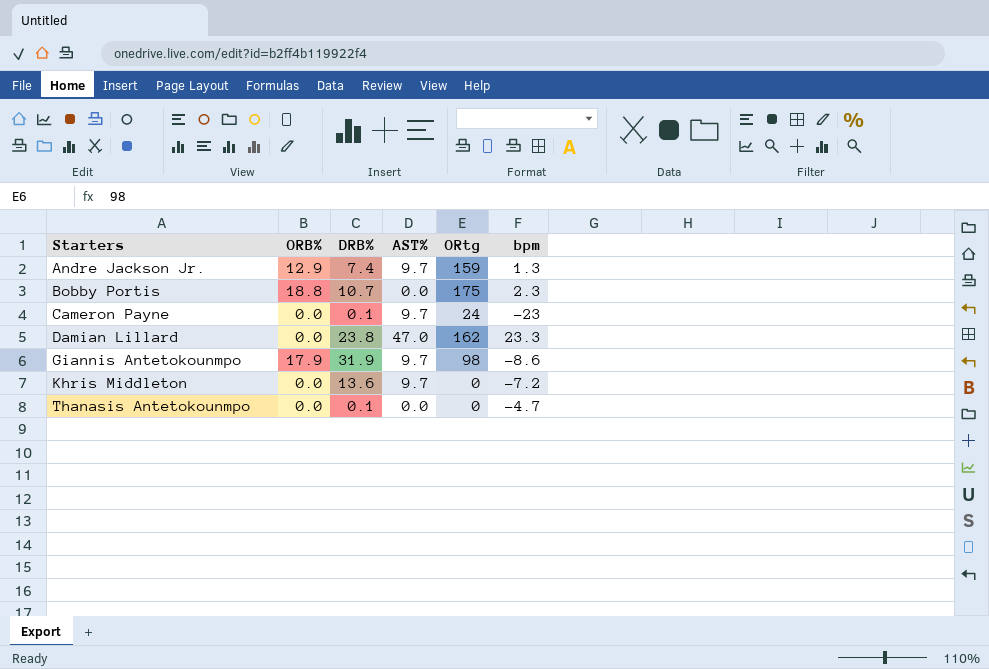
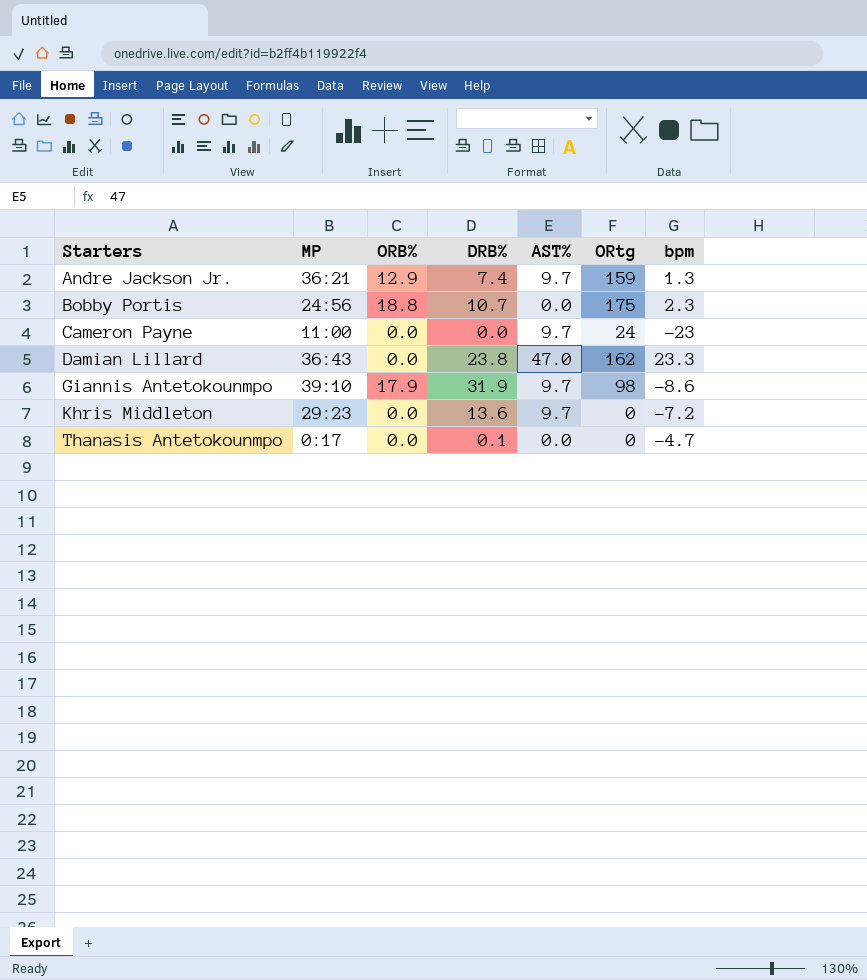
column MP | position: none -> 2
Cameron Payne | DRB%: 0.1 -> 0.0

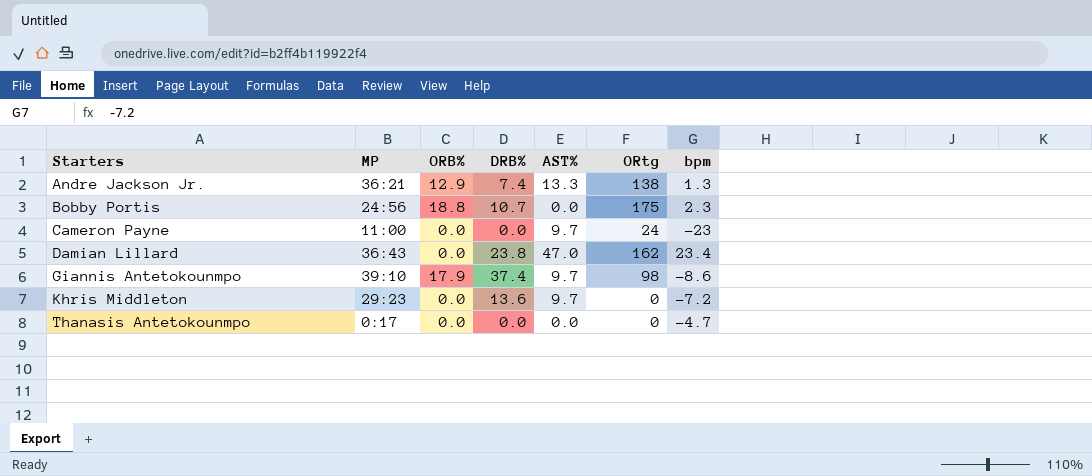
Andre Jackson Jr. | AST%: 9.7 -> 13.3
Andre Jackson Jr. | ORtg: 159 -> 138
Damian Lillard | bpm: 23.3 -> 23.4
Giannis Antetokounmpo | DRB%: 31.9 -> 37.4
Thanasis Antetokounmpo | DRB%: 0.1 -> 0.0

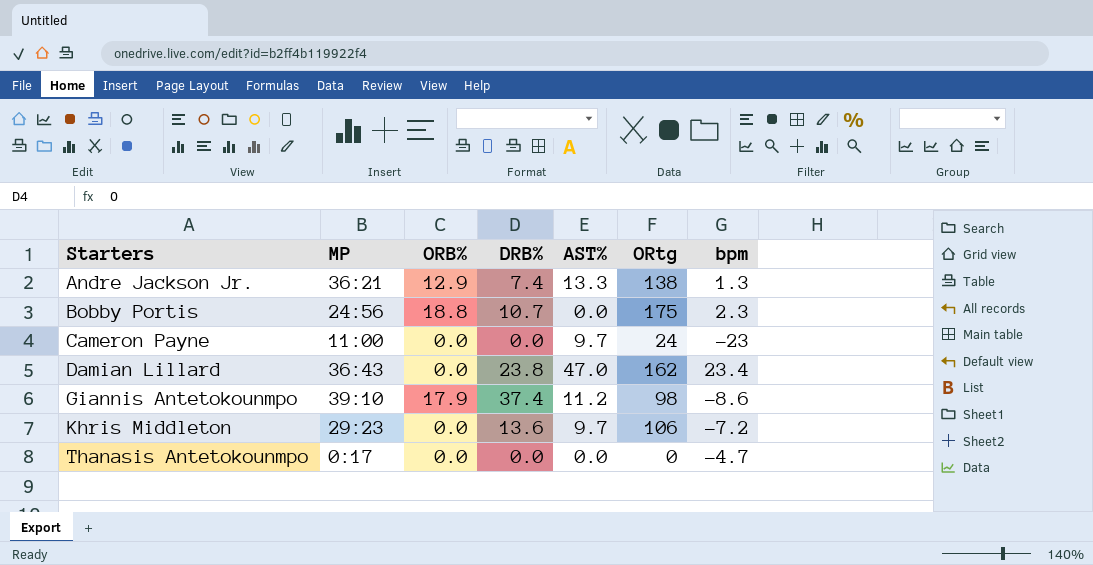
Giannis Antetokounmpo | AST%: 9.7 -> 11.2
Khris Middleton | ORtg: 0 -> 106

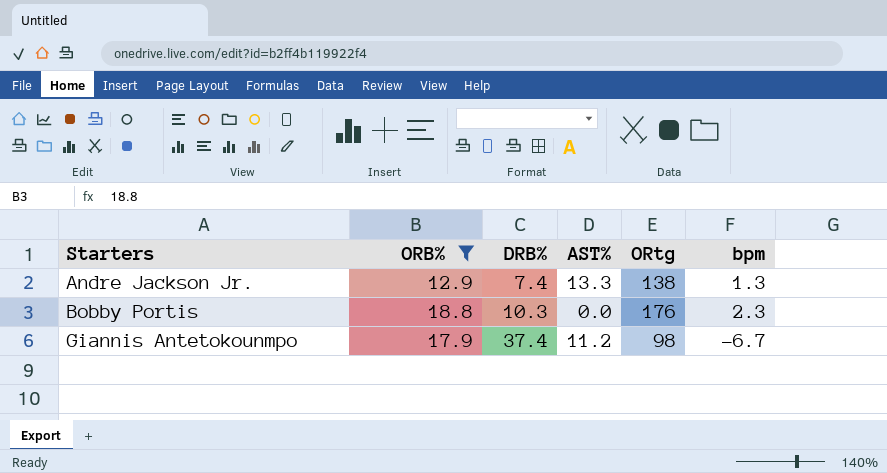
filter: none -> ORB% != 0.0
column MP | position: 2 -> none
Bobby Portis | DRB%: 10.7 -> 10.3
Bobby Portis | ORtg: 175 -> 176
Giannis Antetokounmpo | bpm: -8.6 -> -6.7

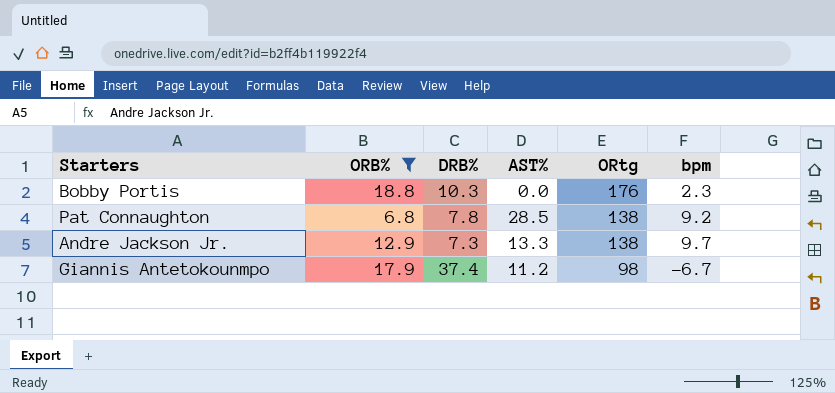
row order: Starters ascending -> ORtg descending
row Pat Connaughton: none -> 6.8 | 7.8 | 28.5 | 138 | 9.2
Andre Jackson Jr. | DRB%: 7.4 -> 7.3
Andre Jackson Jr. | bpm: 1.3 -> 9.7

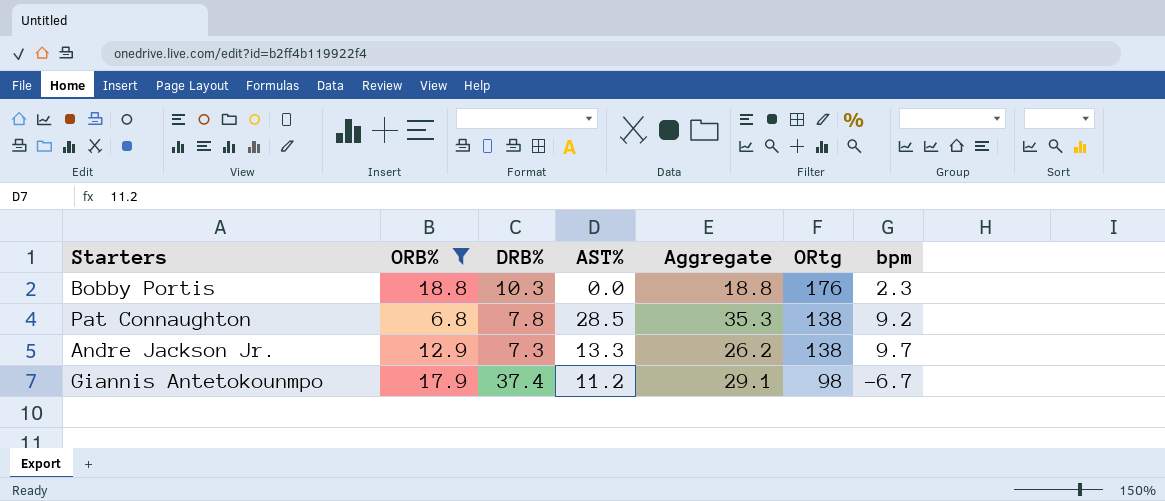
column Aggregate | formula: none -> [ORB%] + [AST%]

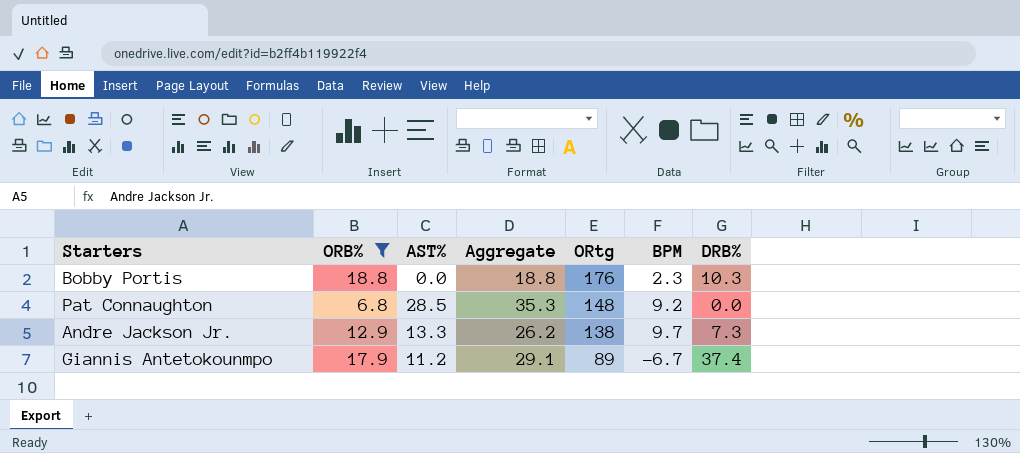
column name: bpm -> BPM
column DRB% | position: 3 -> 7
Pat Connaughton | ORtg: 138 -> 148
Pat Connaughton | DRB%: 7.8 -> 0.0
Giannis Antetokounmpo | ORtg: 98 -> 89

